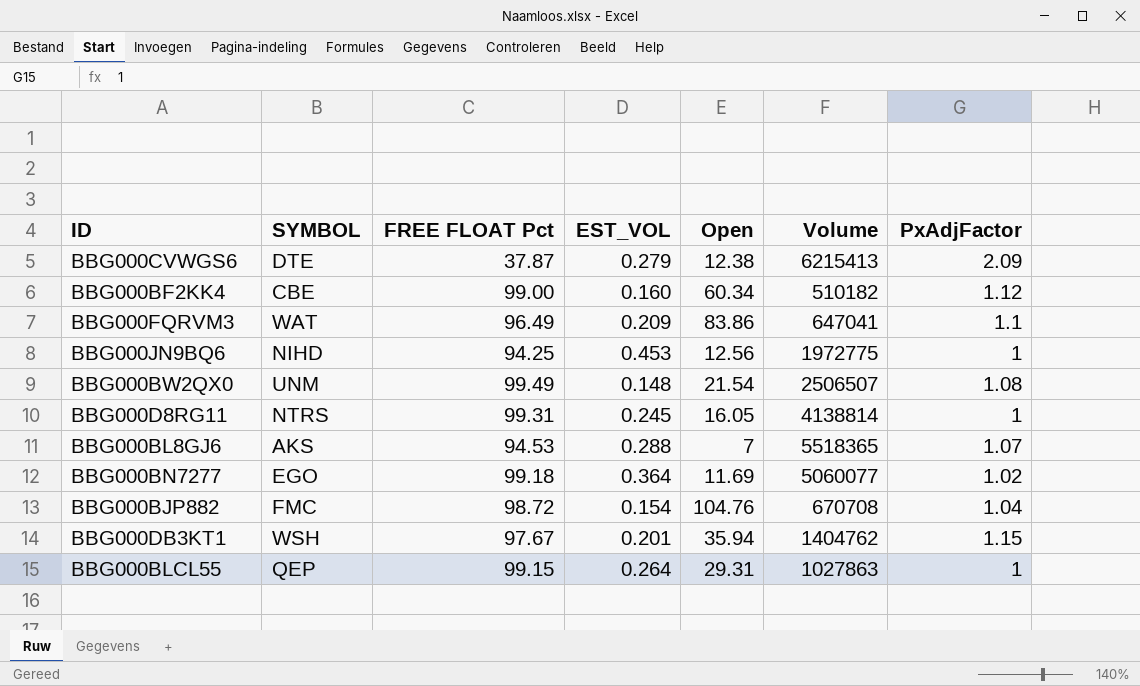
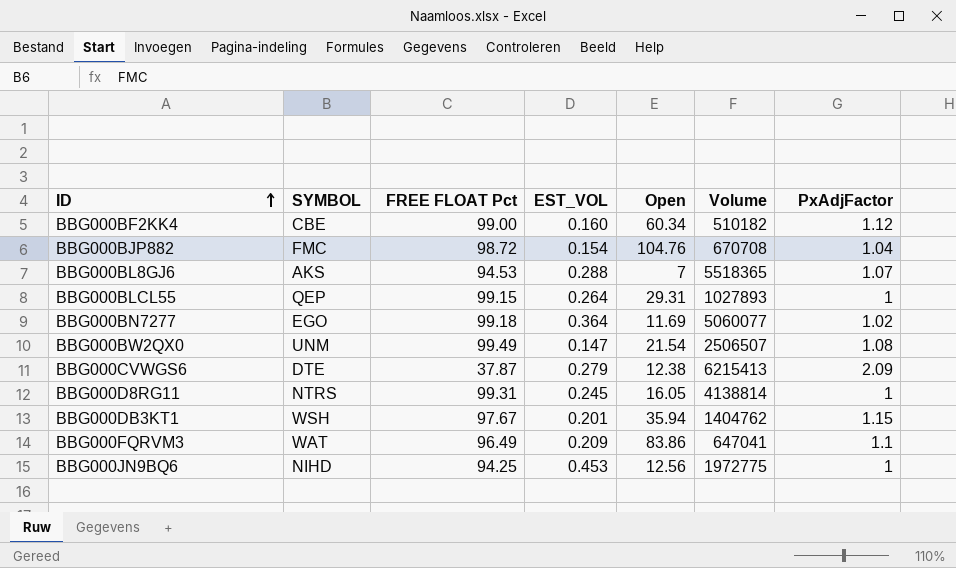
row order: none -> ID ascending
BBG000BLCL55 | Volume: 1027863 -> 1027893
BBG000BW2QX0 | EST_VOL: 0.148 -> 0.147

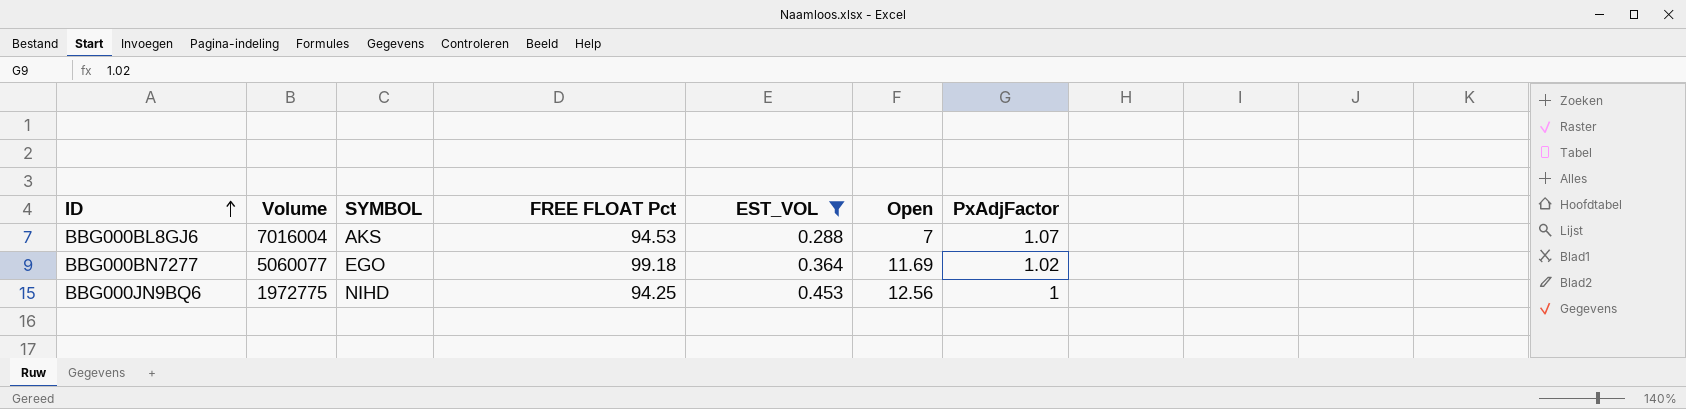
filter: none -> EST_VOL >= 0.288
column Volume | position: 6 -> 2
BBG000BL8GJ6 | Volume: 5518365 -> 7016004

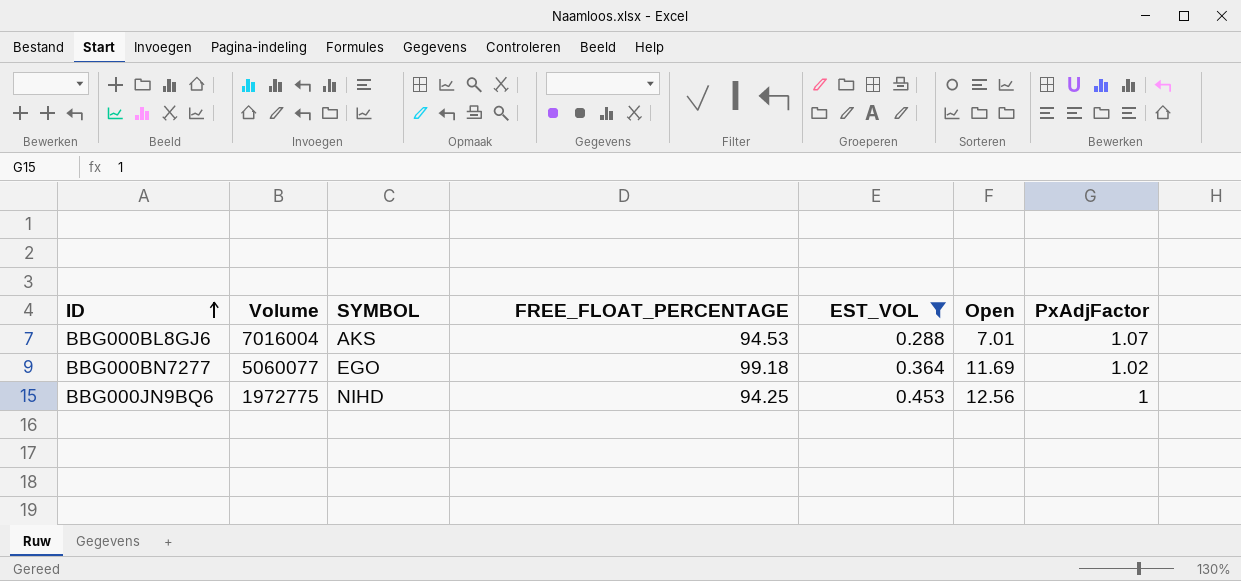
column name: FREE FLOAT Pct -> FREE_FLOAT_PERCENTAGE
BBG000BL8GJ6 | Open: 7 -> 7.01

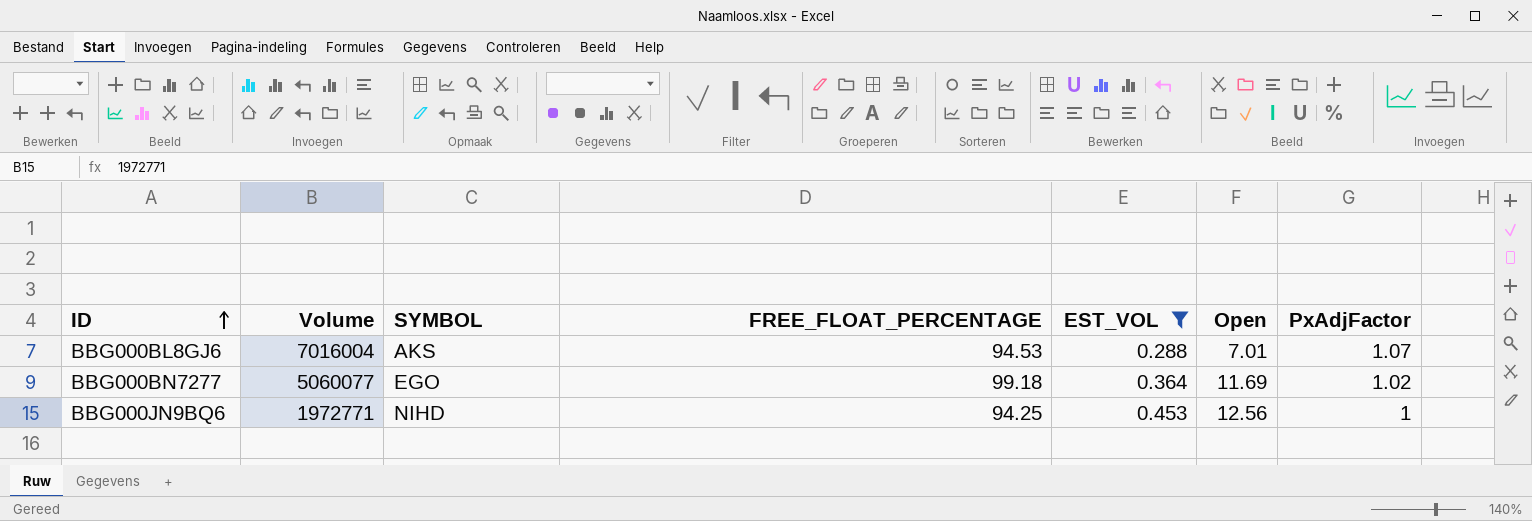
BBG000JN9BQ6 | Volume: 1972775 -> 1972771

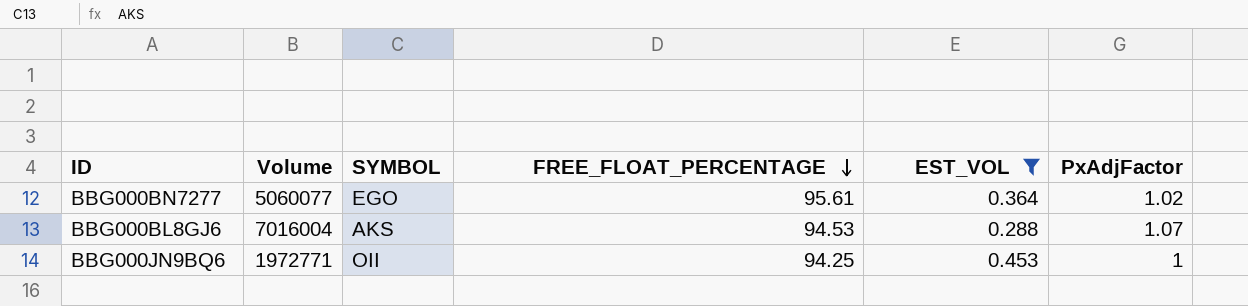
row order: ID ascending -> FREE_FLOAT_PERCENTAGE descending
column Open | position: 6 -> none
BBG000BN7277 | FREE_FLOAT_PERCENTAGE: 99.18 -> 95.61
BBG000JN9BQ6 | SYMBOL: NIHD -> OII

